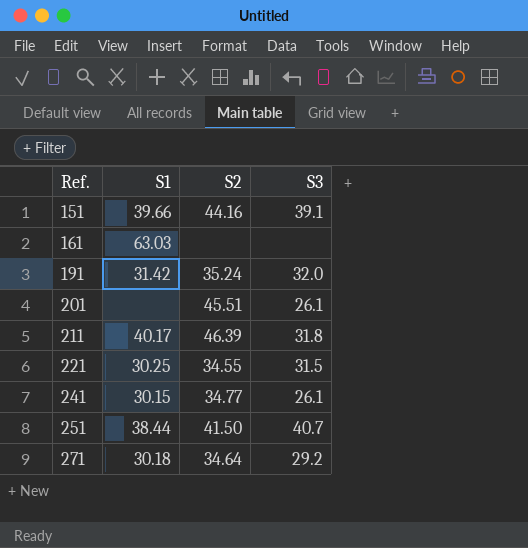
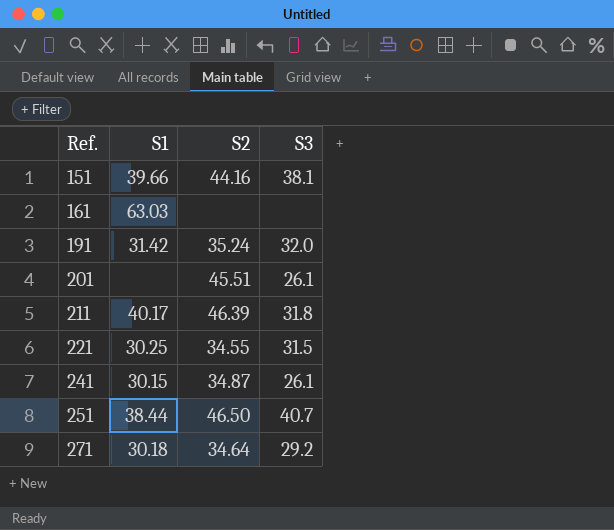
151 | S3: 39.1 -> 38.1
241 | S2: 34.77 -> 34.87
251 | S2: 41.50 -> 46.50

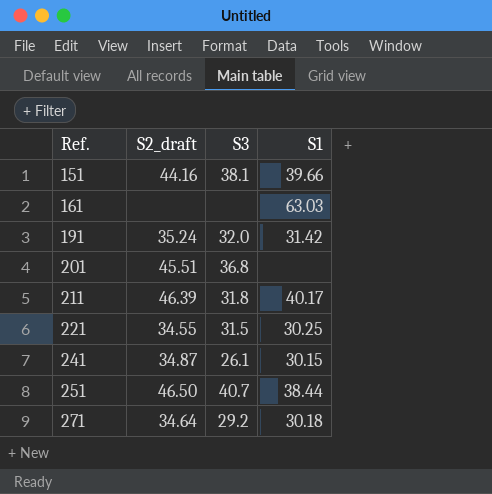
column name: S2 -> S2_draft
column S1 | position: 2 -> 4
201 | S3: 26.1 -> 36.8

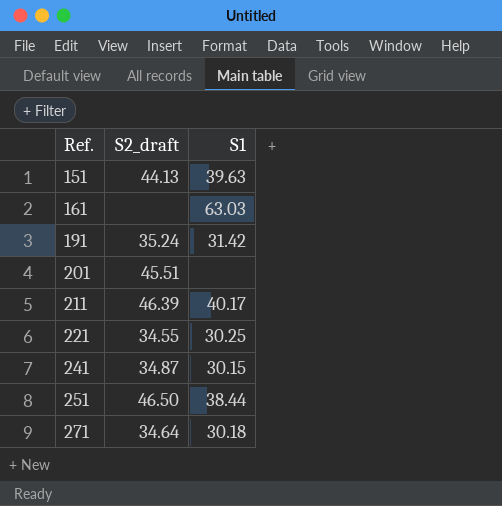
column S3 | position: 3 -> none
151 | S2_draft: 44.16 -> 44.13
151 | S1: 39.66 -> 39.63

